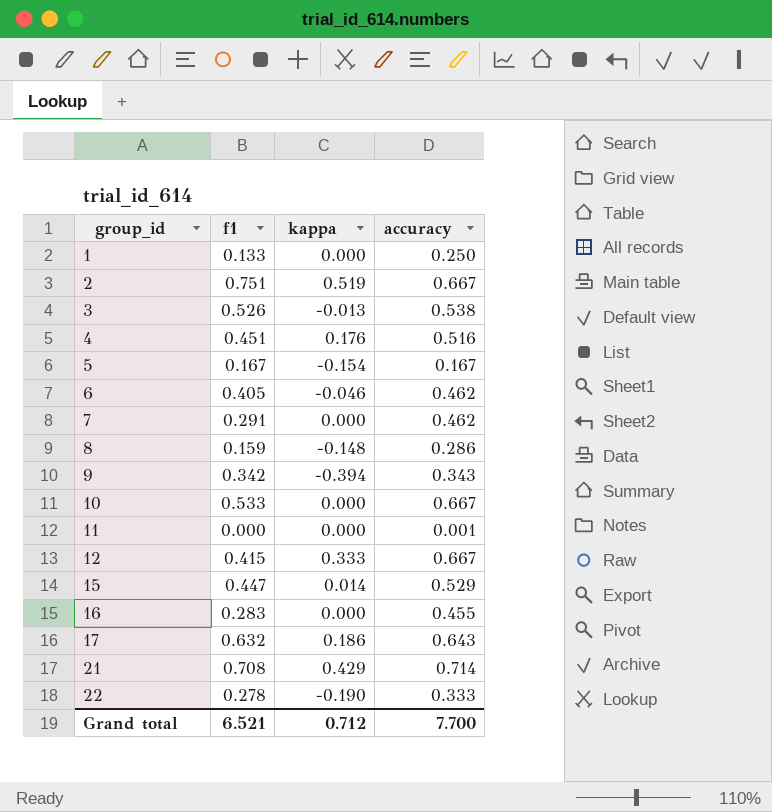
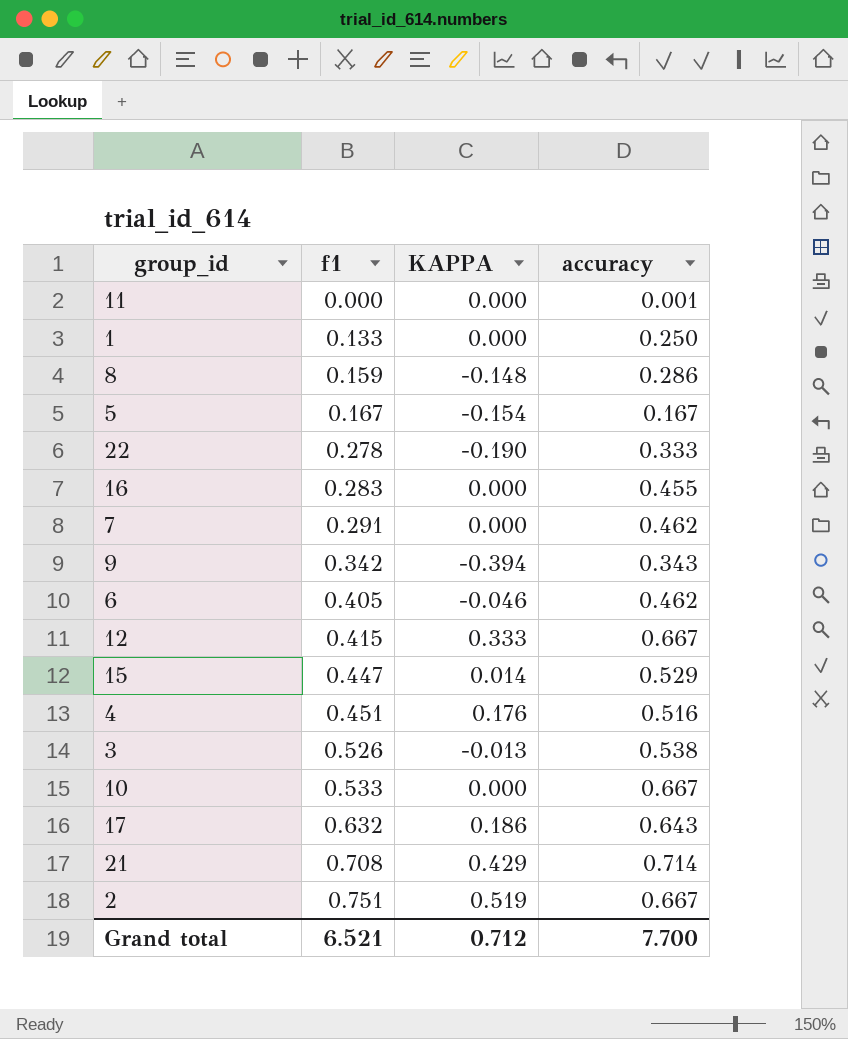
row order: group_id ascending -> f1 ascending
column name: kappa -> KAPPA

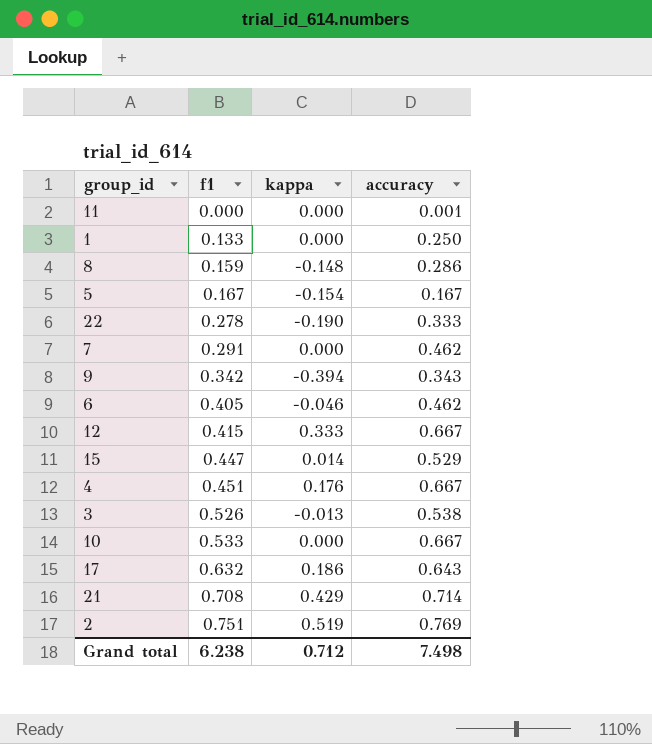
column name: KAPPA -> kappa
row 16: 0.283 | 0.000 | 0.455 -> none
4 | accuracy: 0.516 -> 0.667
2 | accuracy: 0.667 -> 0.769
Grand total | f1: 6.521 -> 6.238
Grand total | accuracy: 7.700 -> 7.498

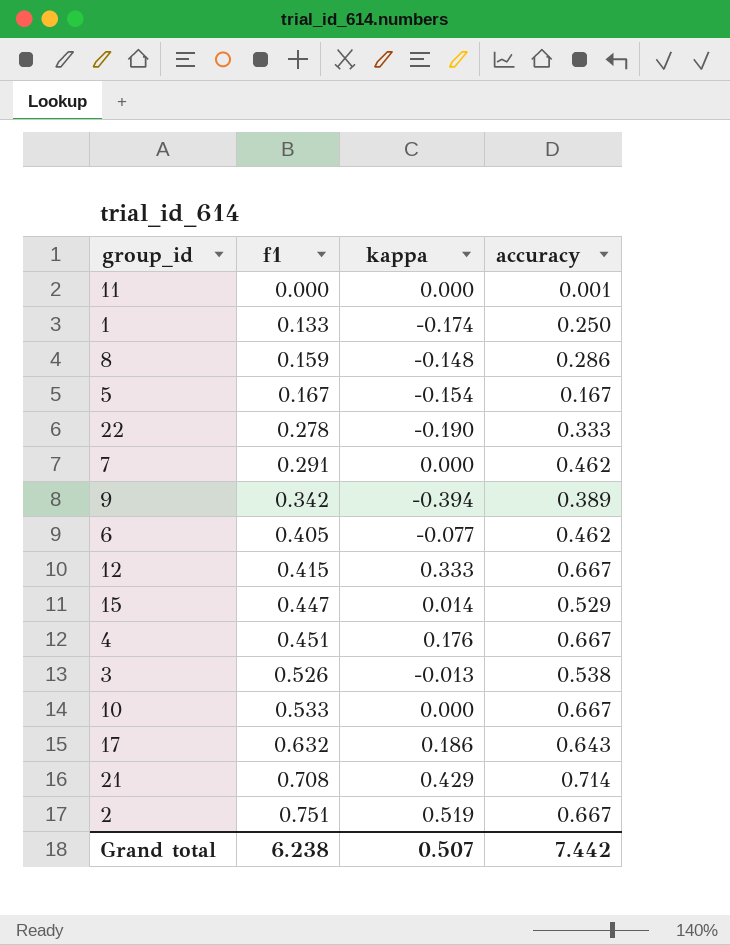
1 | kappa: 0.000 -> -0.174
9 | accuracy: 0.343 -> 0.389
6 | kappa: -0.046 -> -0.077
2 | accuracy: 0.769 -> 0.667
Grand total | kappa: 0.712 -> 0.507
Grand total | accuracy: 7.498 -> 7.442

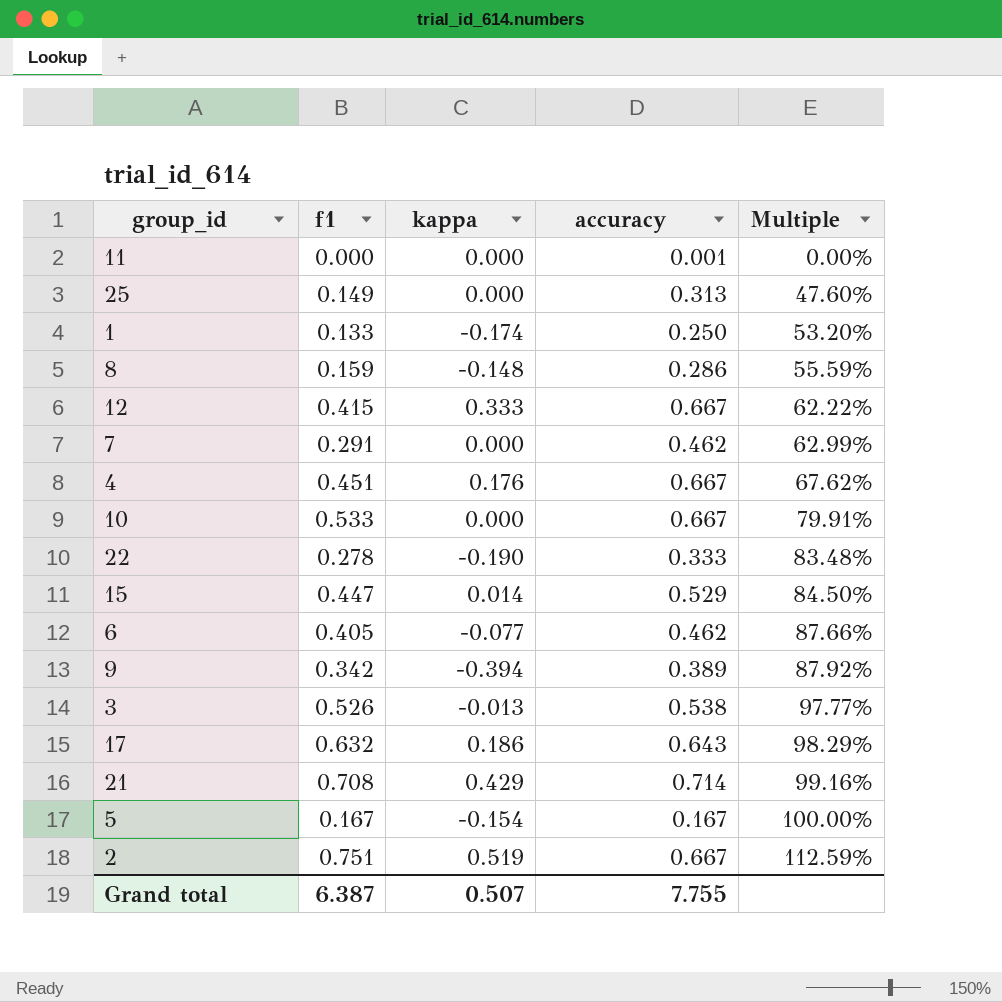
row order: f1 ascending -> Multiple ascending
column Multiple | formula: none -> [f1] / [accuracy]
row 25: none -> 0.149 | 0.000 | 0.313 | 47.60%
Grand total | f1: 6.238 -> 6.387
Grand total | accuracy: 7.442 -> 7.755

